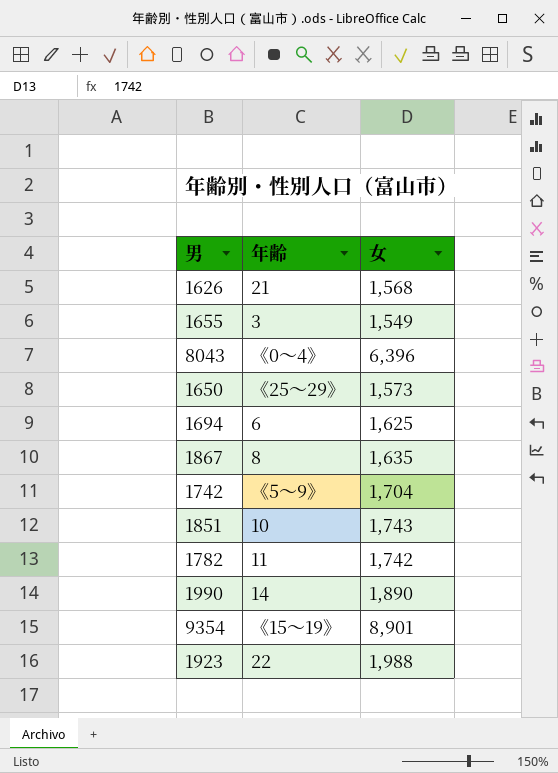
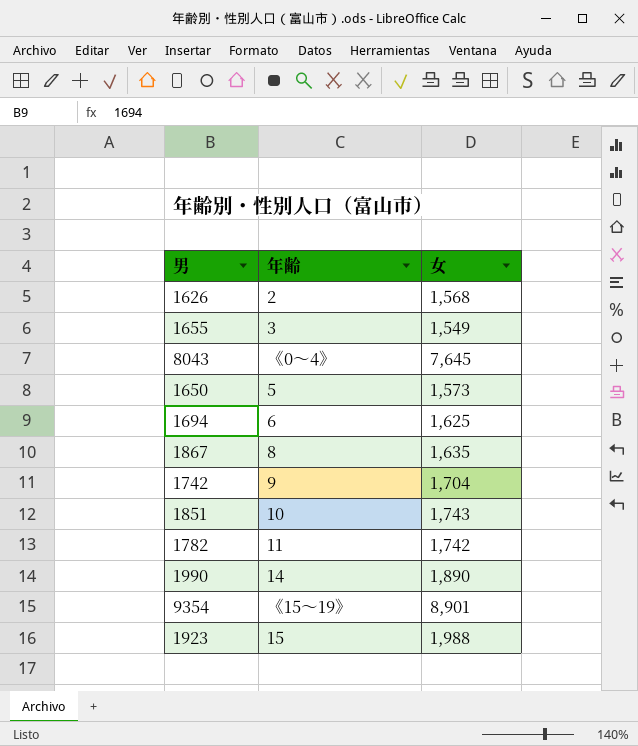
1626 | 年齢: 21 -> 2
8043 | 女: 6,396 -> 7,645
1650 | 年齢: 《25～29》 -> 5
1742 | 年齢: 《5～9》 -> 9
1923 | 年齢: 22 -> 15

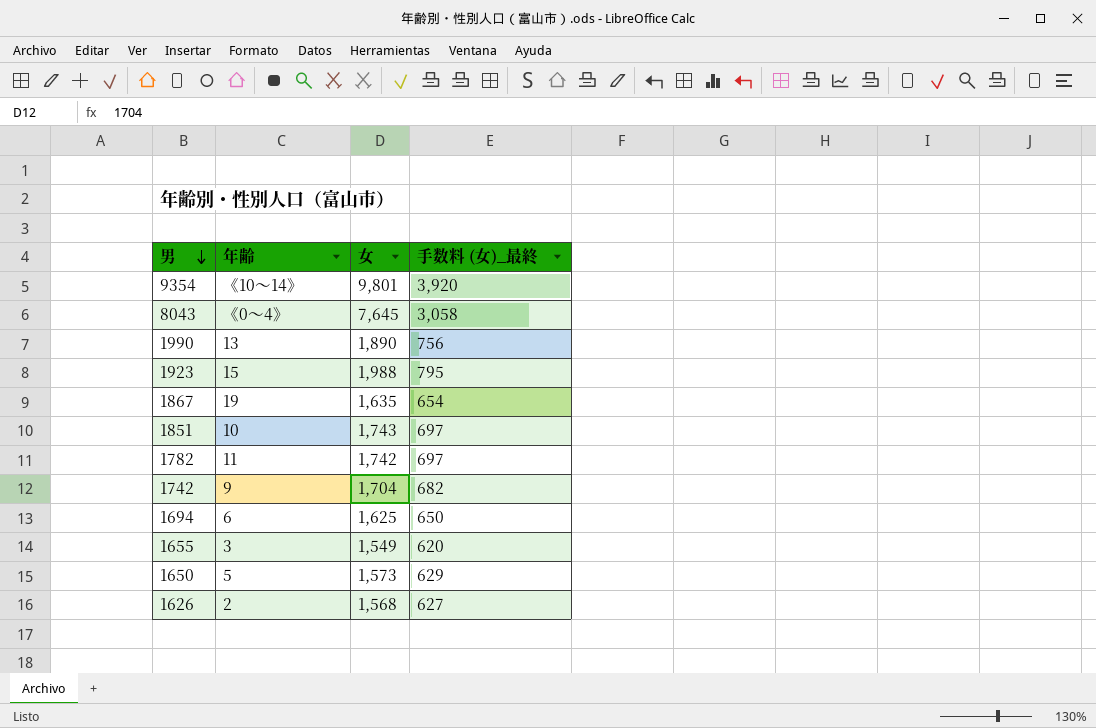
row order: none -> 男 descending
column 手数料 (女)_最終 | formula: none -> [女] * 0.4
9354 | 年齢: 《15～19》 -> 《10～14》
9354 | 女: 8,901 -> 9,801
1990 | 年齢: 14 -> 13
1867 | 年齢: 8 -> 19

